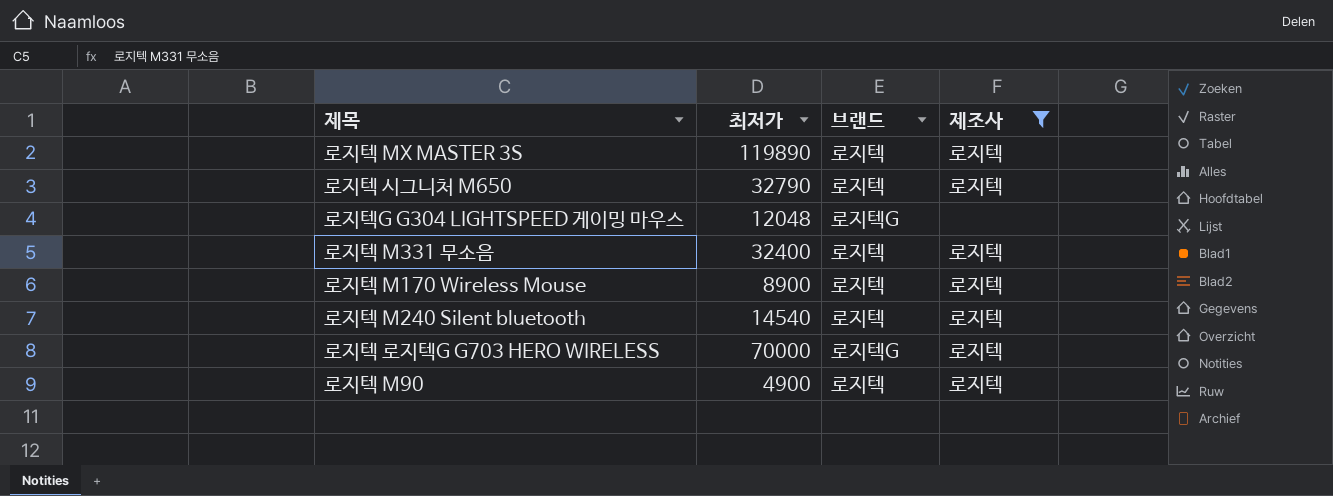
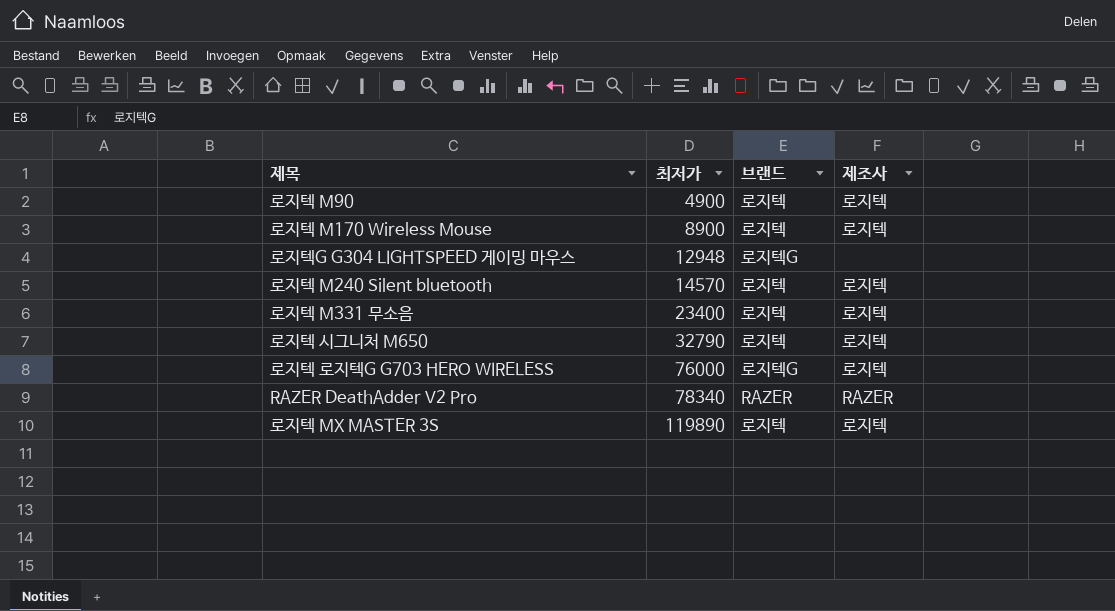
filter: 제조사 != RAZER -> none
row order: none -> 최저가 ascending
로지텍G G304 LIGHTSPEED 게이밍 마우스 | 최저가: 12048 -> 12948
로지텍 M240 Silent bluetooth | 최저가: 14540 -> 14570
로지텍 M331 무소음 | 최저가: 32400 -> 23400
로지텍 로지텍G G703 HERO WIRELESS | 최저가: 70000 -> 76000

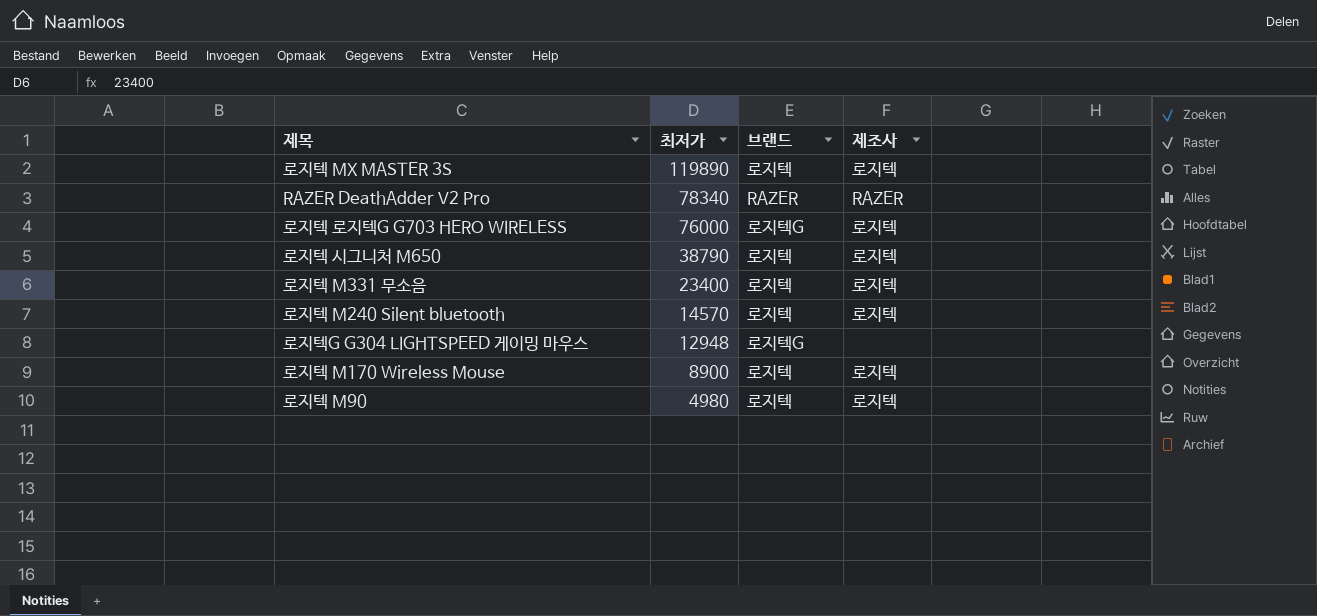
row order: 최저가 ascending -> 최저가 descending
로지텍 시그니처 M650 | 최저가: 32790 -> 38790
로지텍 M90 | 최저가: 4900 -> 4980

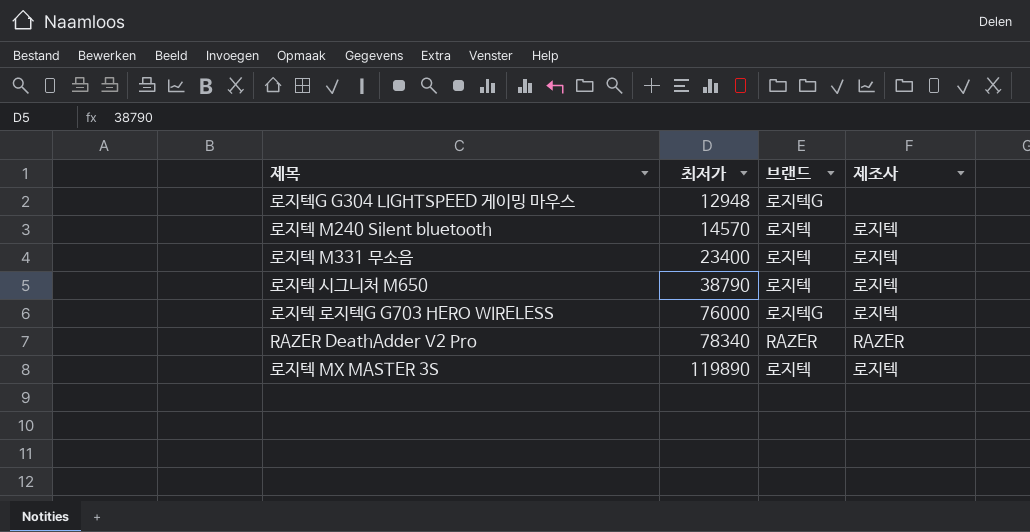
row order: 최저가 descending -> 최저가 ascending
row 로지텍 M170 Wireless Mouse: 8900 | 로지텍 | 로지텍 -> none
row 로지텍 M90: 4980 | 로지텍 | 로지텍 -> none

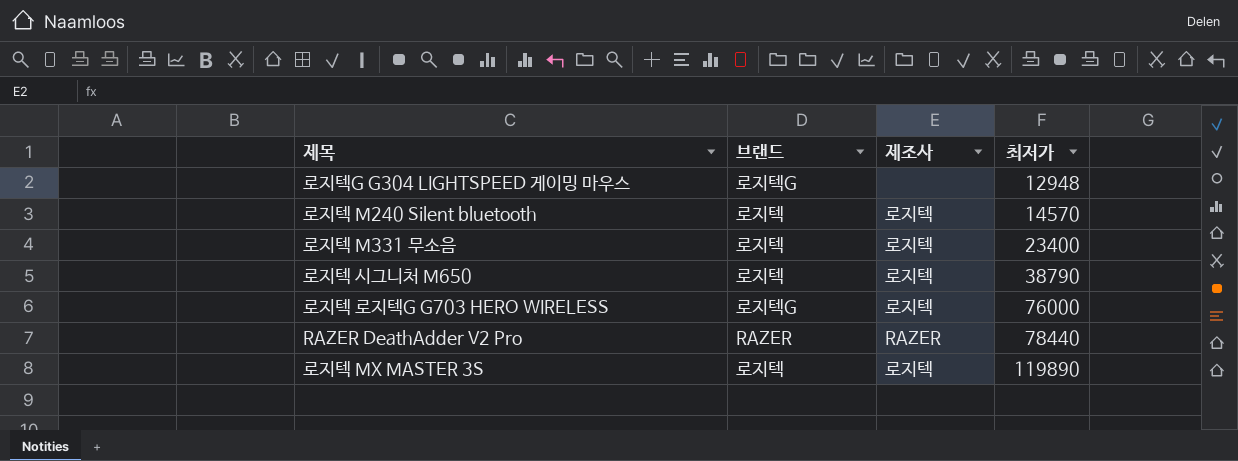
column 최저가 | position: 2 -> 4
RAZER DeathAdder V2 Pro | 최저가: 78340 -> 78440

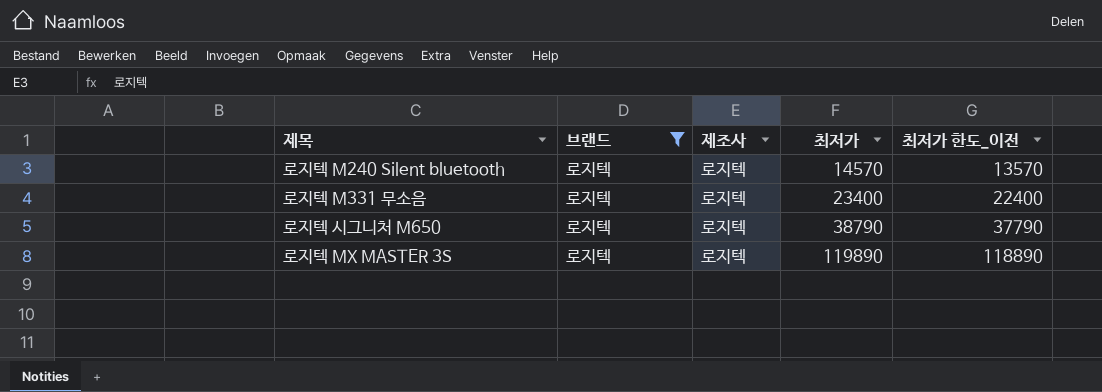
filter: none -> 브랜드 = 로지텍
column 최저가 한도_이전 | formula: none -> [최저가] - 1000

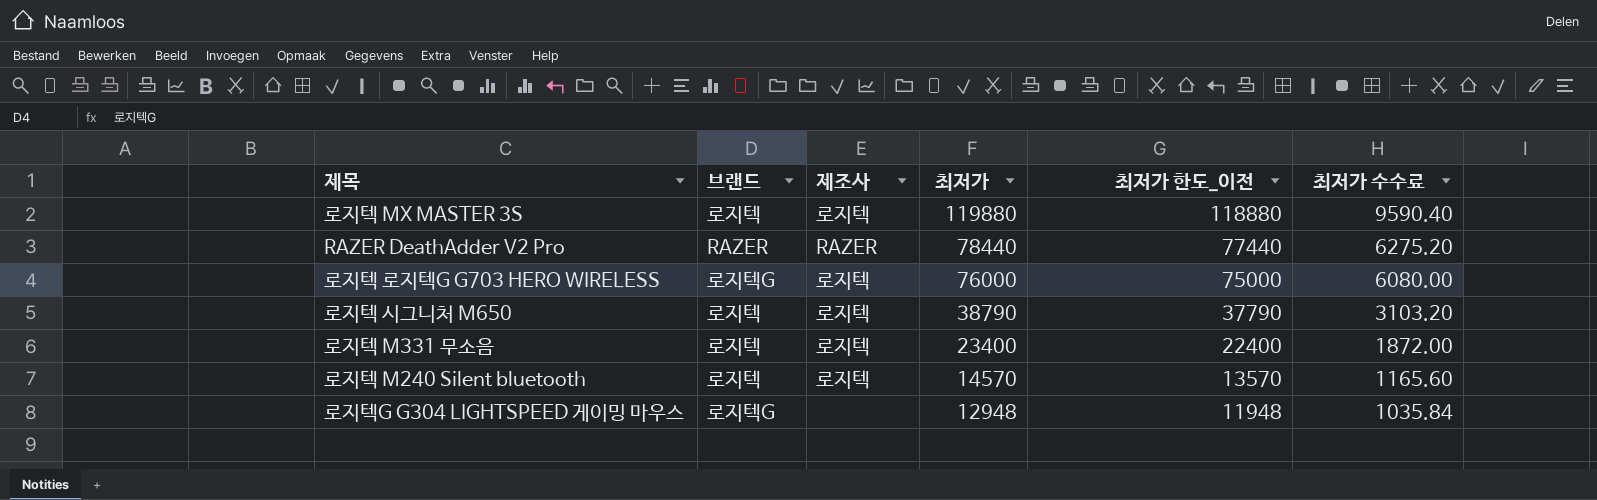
filter: 브랜드 = 로지텍 -> none
row order: 최저가 ascending -> 최저가 descending
column 최저가 수수료 | formula: none -> [최저가] * 0.08
로지텍 MX MASTER 3S | 최저가: 119890 -> 119880
로지텍 MX MASTER 3S | 최저가 한도_이전: 118890 -> 118880

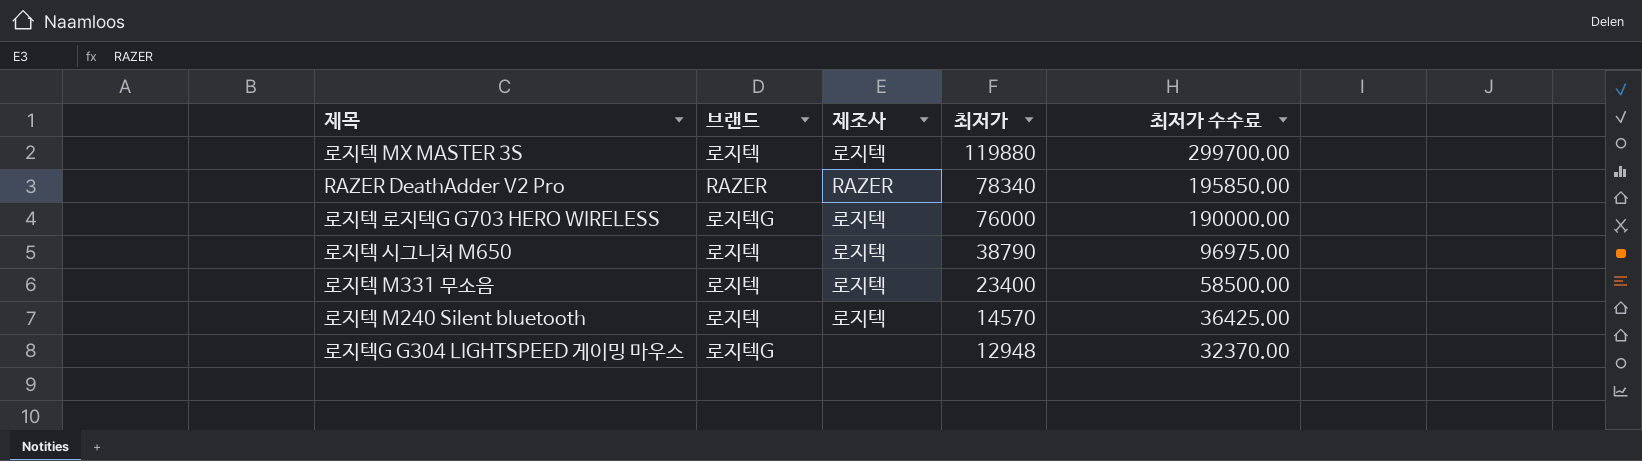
column 최저가 한도_이전 | formula: [최저가] - 1000 -> none
column 최저가 수수료 | formula: [최저가] * 0.08 -> [최저가] * 2.5
RAZER DeathAdder V2 Pro | 최저가: 78440 -> 78340

